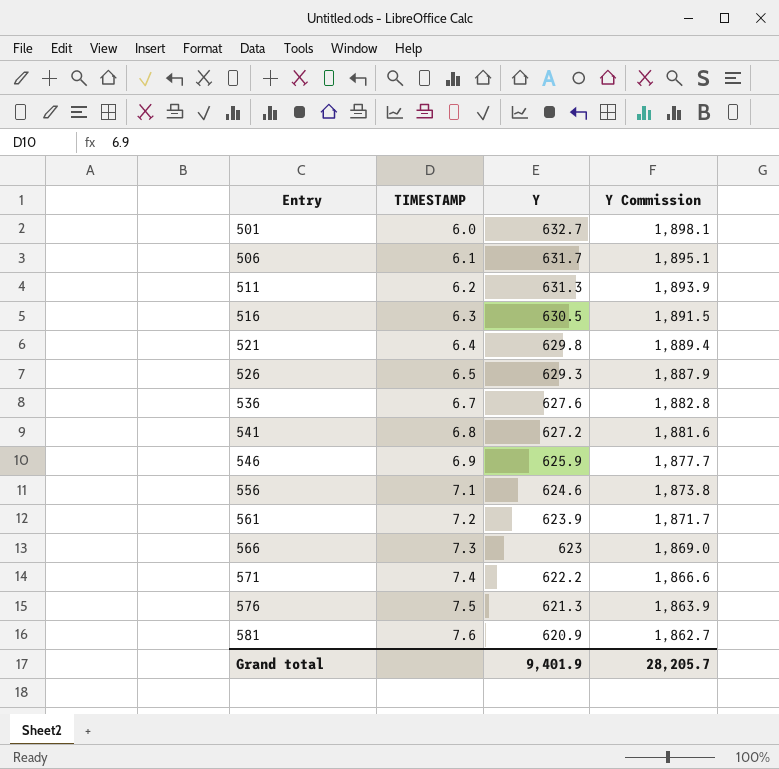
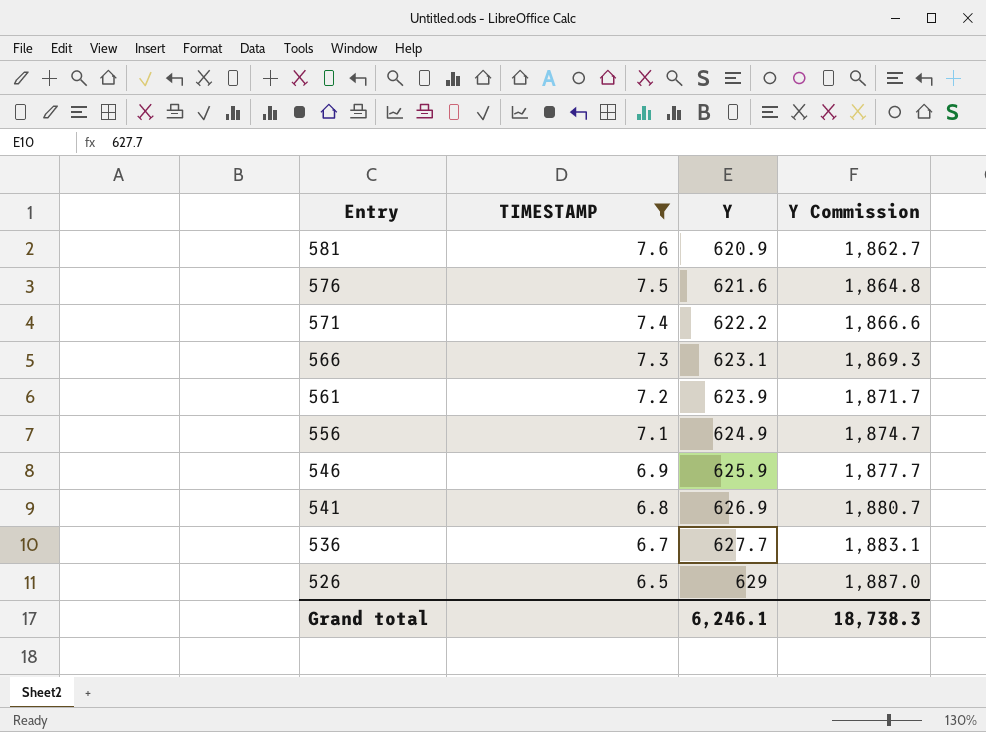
filter: none -> TIMESTAMP >= 6.5
row order: Entry ascending -> Entry descending
576 | Y: 621.3 -> 621.6
576 | Y Commission: 1,863.9 -> 1,864.8
566 | Y: 623 -> 623.1
566 | Y Commission: 1,869.0 -> 1,869.3
556 | Y: 624.6 -> 624.9
556 | Y Commission: 1,873.8 -> 1,874.7
541 | Y: 627.2 -> 626.9
541 | Y Commission: 1,881.6 -> 1,880.7
536 | Y: 627.6 -> 627.7
536 | Y Commission: 1,882.8 -> 1,883.1
526 | Y: 629.3 -> 629
526 | Y Commission: 1,887.9 -> 1,887.0
Grand total | Y: 9,401.9 -> 6,246.1
Grand total | Y Commission: 28,205.7 -> 18,738.3

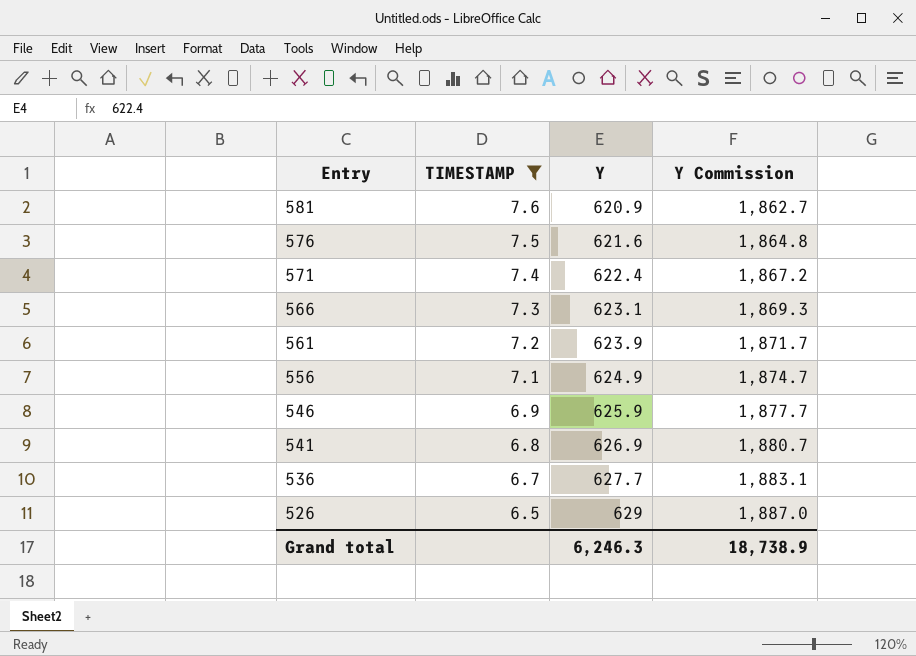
571 | Y: 622.2 -> 622.4
571 | Y Commission: 1,866.6 -> 1,867.2
Grand total | Y: 6,246.1 -> 6,246.3
Grand total | Y Commission: 18,738.3 -> 18,738.9

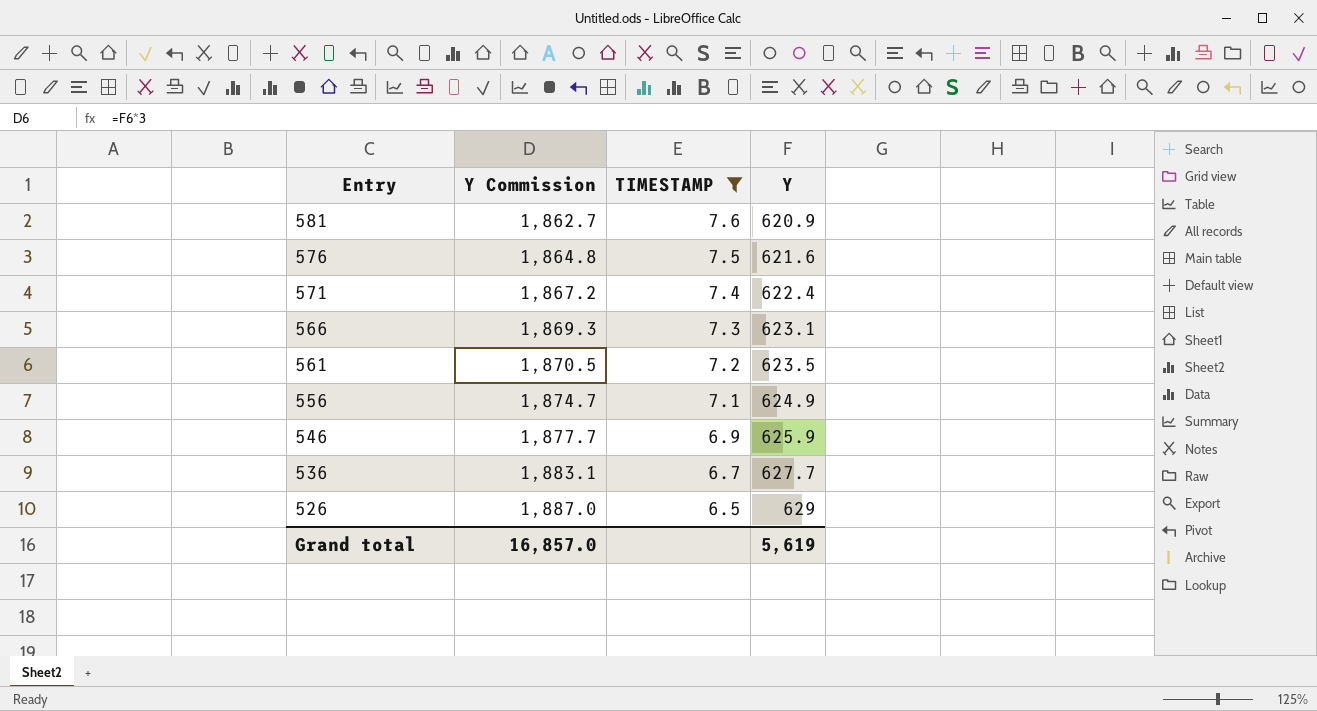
column Y Commission | position: 4 -> 2
row 541: 6.8 | 626.9 | 1,880.7 -> none
561 | Y Commission: 1,871.7 -> 1,870.5
561 | Y: 623.9 -> 623.5
Grand total | Y Commission: 18,738.9 -> 16,857.0
Grand total | Y: 6,246.3 -> 5,619

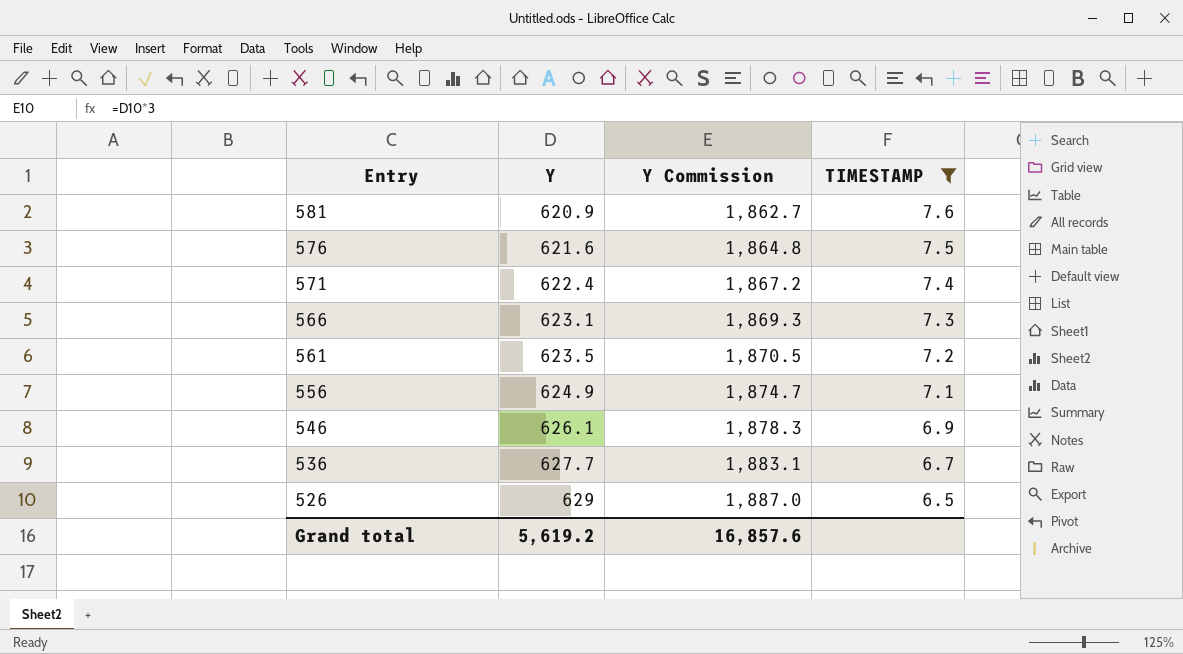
column Y | position: 4 -> 2
546 | Y: 625.9 -> 626.1
546 | Y Commission: 1,877.7 -> 1,878.3
Grand total | Y: 5,619 -> 5,619.2
Grand total | Y Commission: 16,857.0 -> 16,857.6

